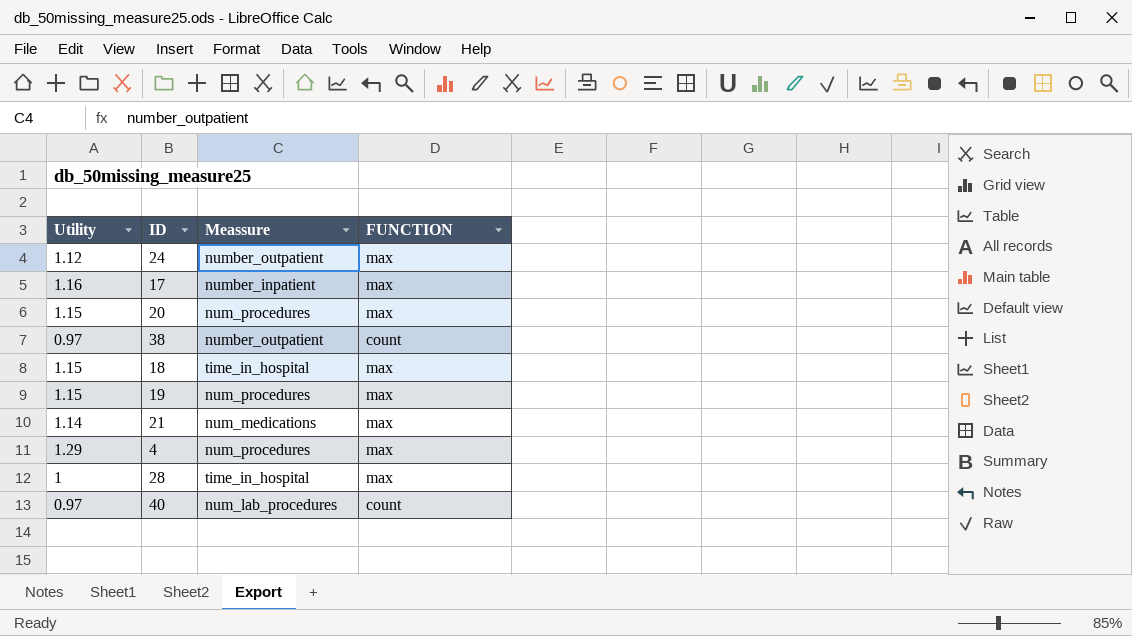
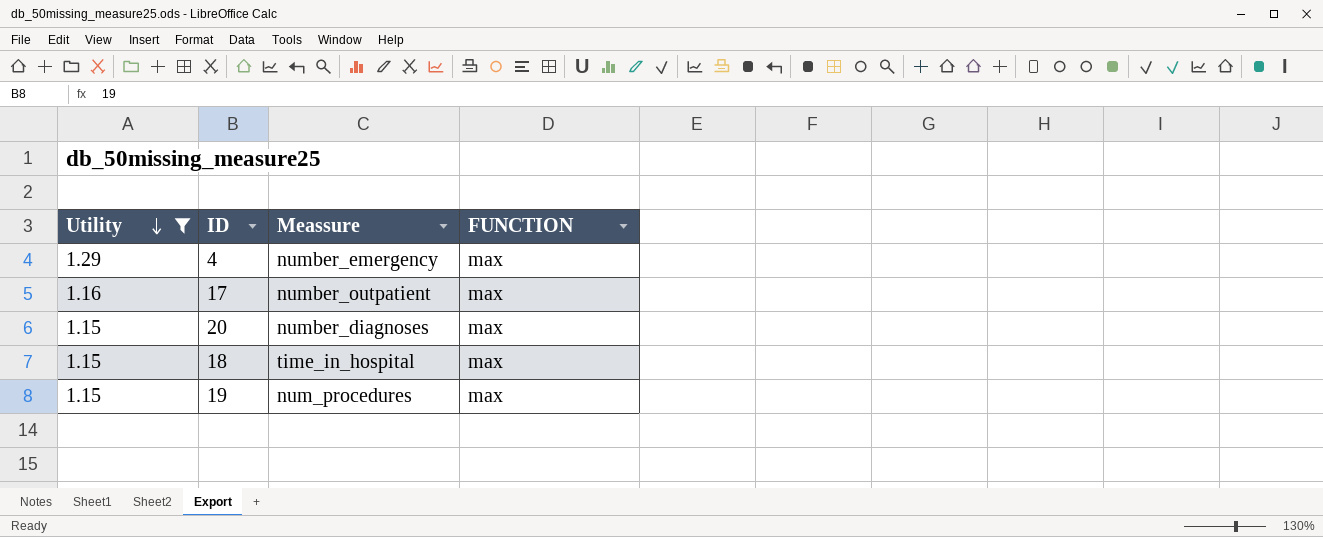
filter: none -> Utility >= 1.15
row order: none -> Utility descending
4 | Meassure: num_procedures -> number_emergency
17 | Meassure: number_inpatient -> number_outpatient
20 | Meassure: num_procedures -> number_diagnoses

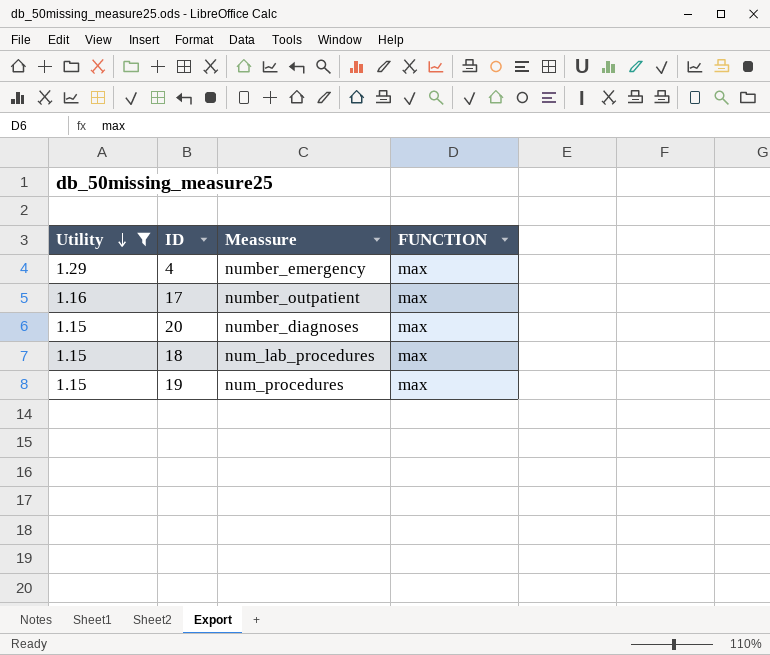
18 | Meassure: time_in_hospital -> num_lab_procedures

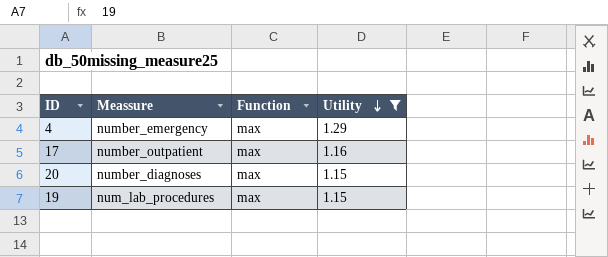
column name: FUNCTION -> Function
column Utility | position: 1 -> 4
row 18: 1.15 | num_lab_procedures | max -> none
19 | Meassure: num_procedures -> num_lab_procedures

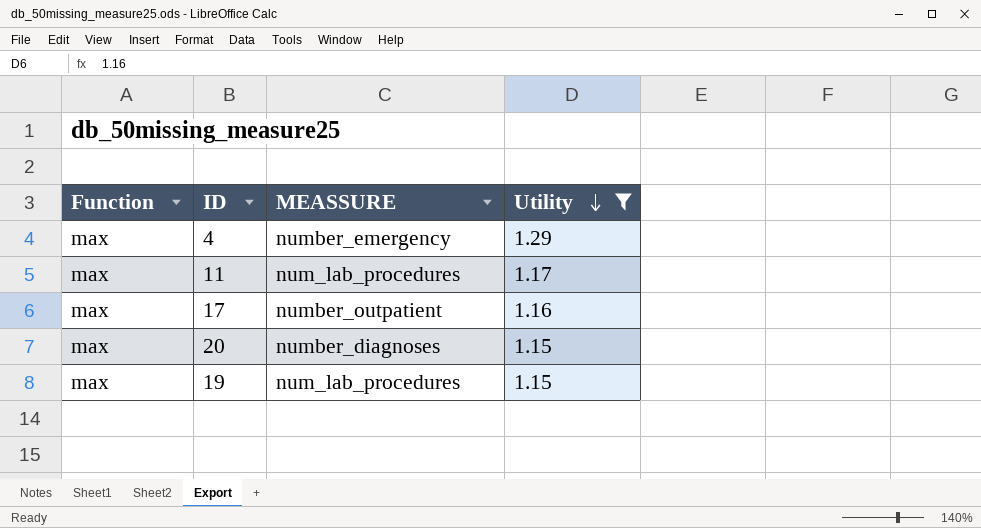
column Function | position: 3 -> 1
column name: Meassure -> MEASSURE
row 11: none -> max | num_lab_procedures | 1.17

